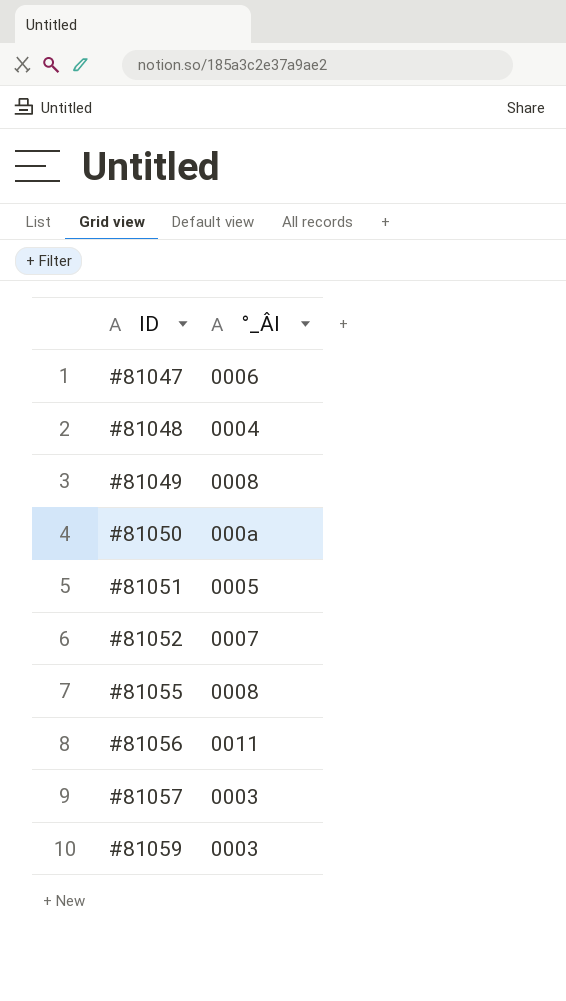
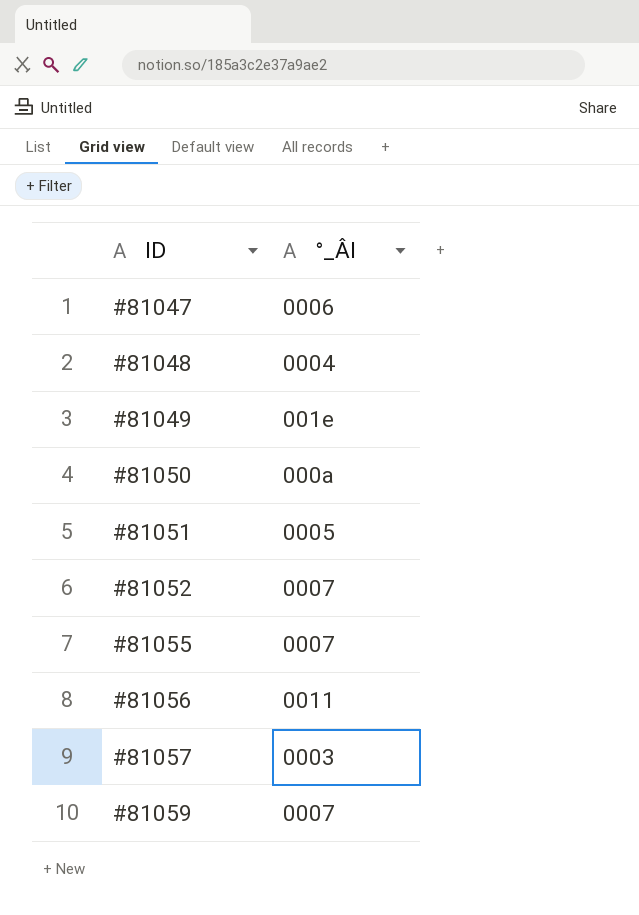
#81049 | °_ÂI: 0008 -> 001e
#81055 | °_ÂI: 0008 -> 0007
#81059 | °_ÂI: 0003 -> 0007

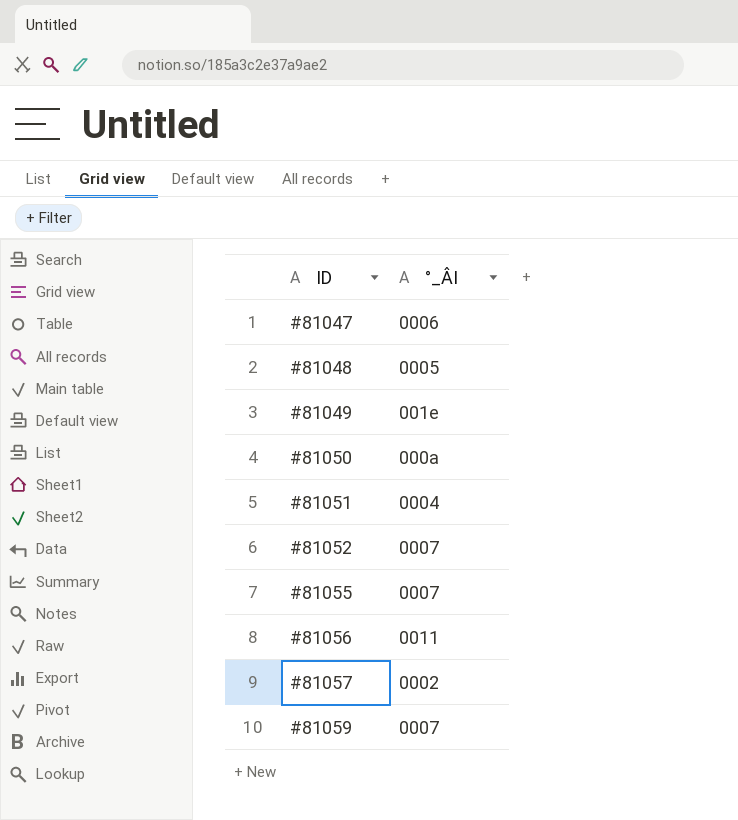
#81048 | °_ÂI: 0004 -> 0005
#81051 | °_ÂI: 0005 -> 0004
#81057 | °_ÂI: 0003 -> 0002

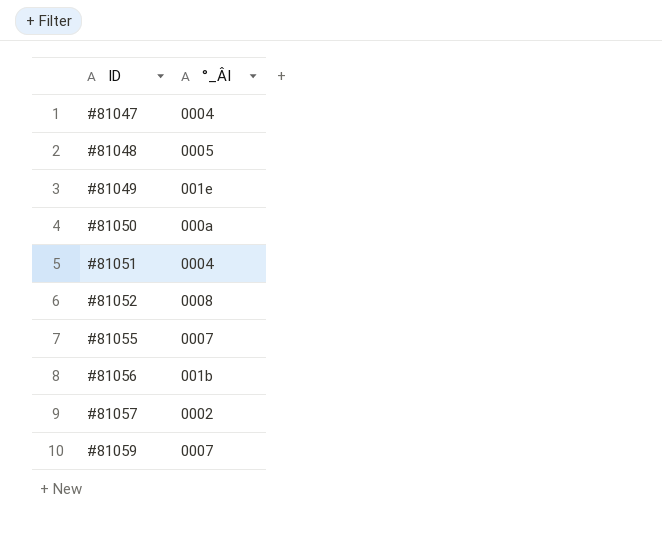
#81047 | °_ÂI: 0006 -> 0004
#81052 | °_ÂI: 0007 -> 0008
#81056 | °_ÂI: 0011 -> 001b

